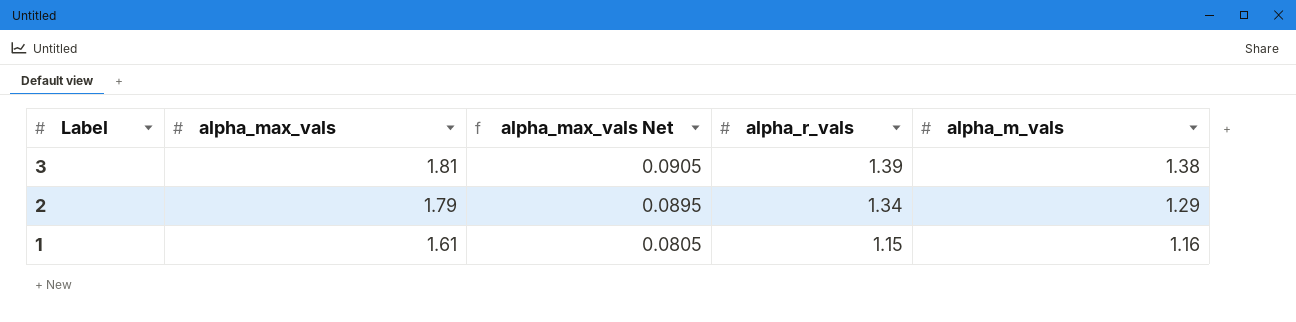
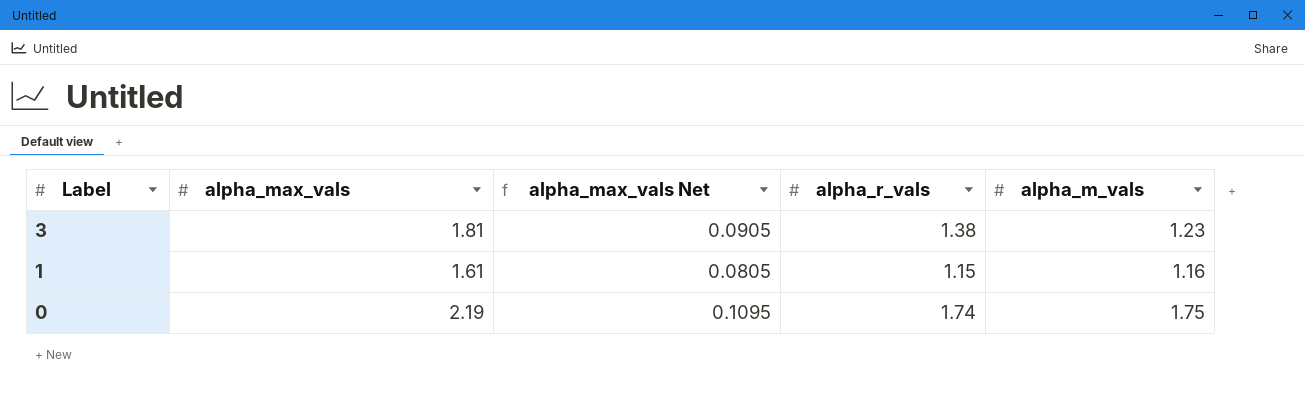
row 2: 1.79 | 0.0895 | 1.34 | 1.29 -> none
3 | alpha_r_vals: 1.39 -> 1.38
3 | alpha_m_vals: 1.38 -> 1.23
row 0: none -> 2.19 | 0.1095 | 1.74 | 1.75

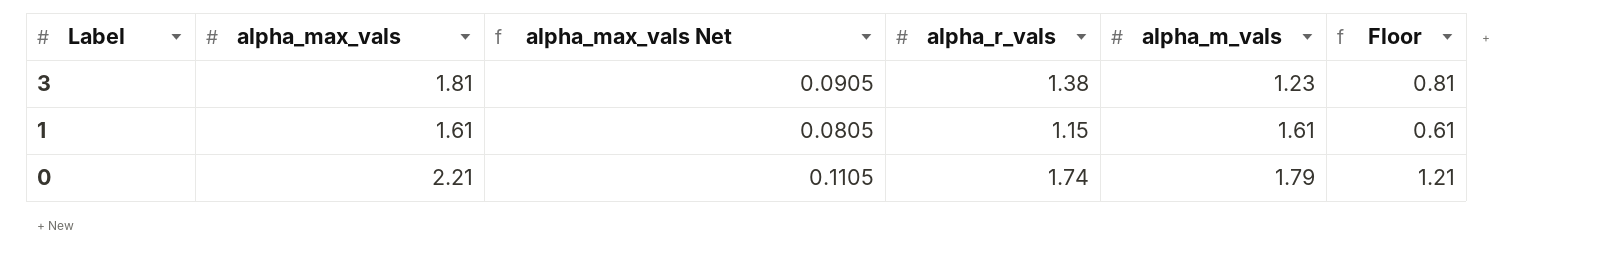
column Floor | formula: none -> [alpha_max_vals] - 1
1 | alpha_m_vals: 1.16 -> 1.61
0 | alpha_max_vals: 2.19 -> 2.21
0 | alpha_max_vals Net: 0.1095 -> 0.1105
0 | alpha_m_vals: 1.75 -> 1.79

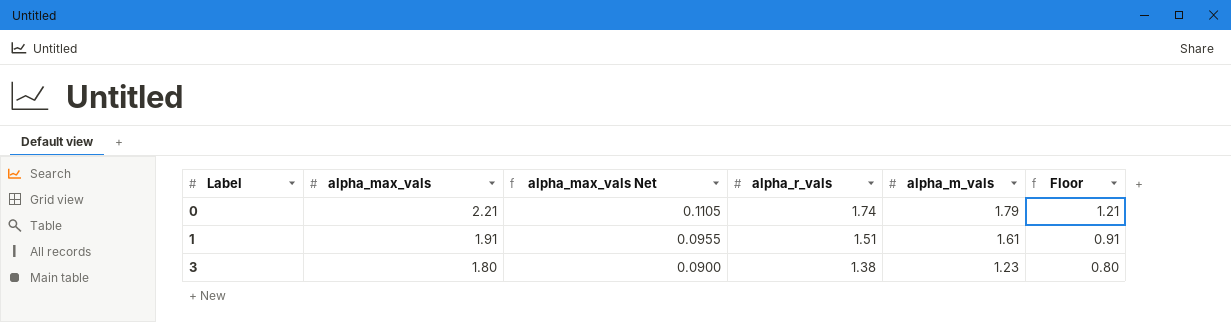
row order: Label descending -> Label ascending
1 | alpha_max_vals: 1.61 -> 1.91
1 | alpha_max_vals Net: 0.0805 -> 0.0955
1 | alpha_r_vals: 1.15 -> 1.51
1 | Floor: 0.61 -> 0.91
3 | alpha_max_vals: 1.81 -> 1.80
3 | alpha_max_vals Net: 0.0905 -> 0.0900
3 | Floor: 0.81 -> 0.80

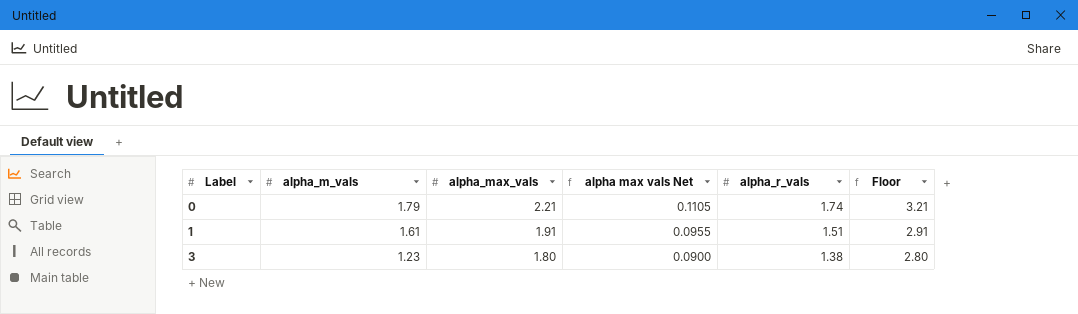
column alpha_m_vals | position: 5 -> 2
column name: alpha_max_vals Net -> alpha max vals Net
column Floor | formula: [alpha_max_vals] - 1 -> [alpha_max_vals] + 1

